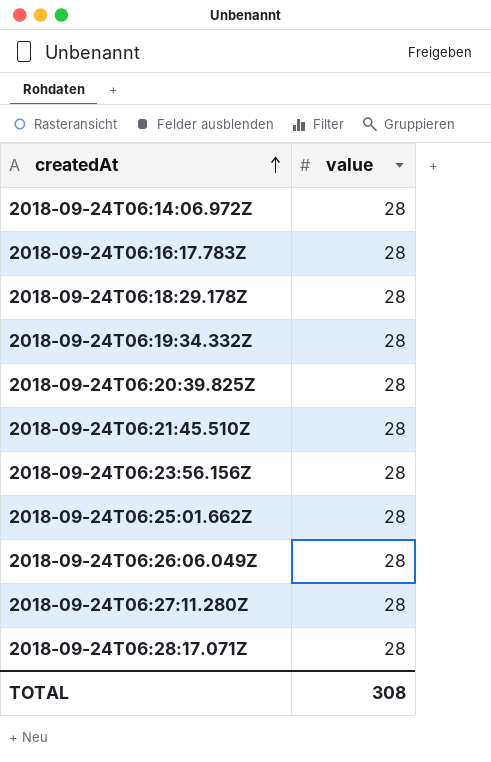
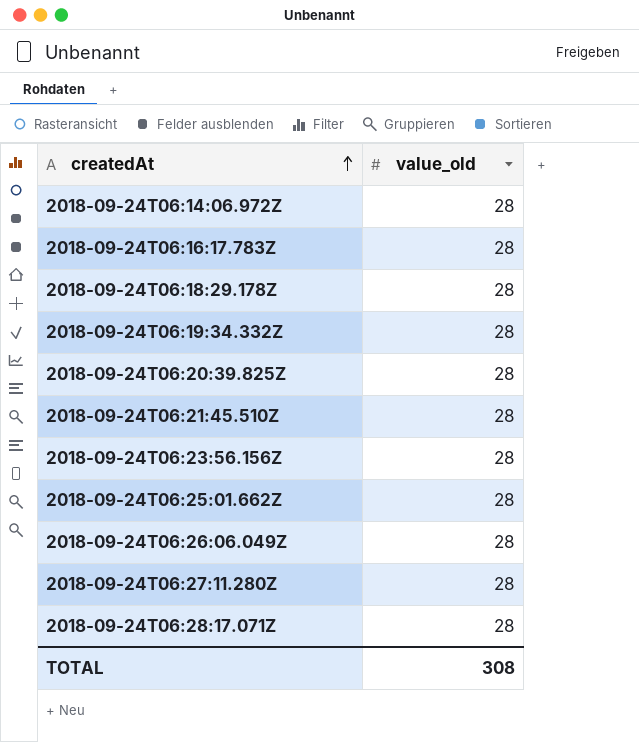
column name: value -> value_old

